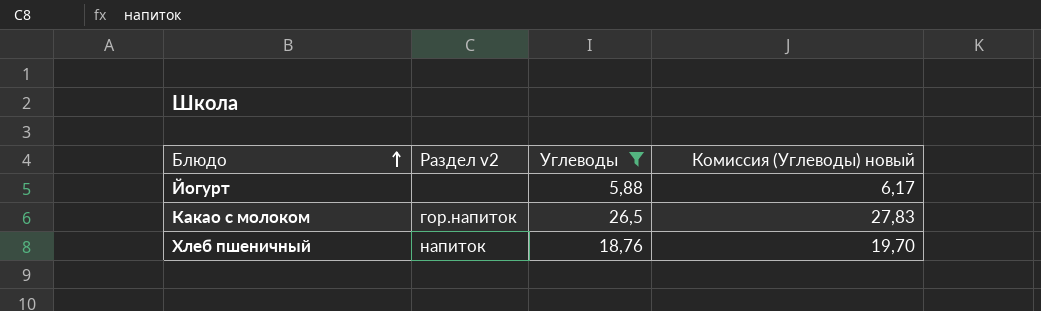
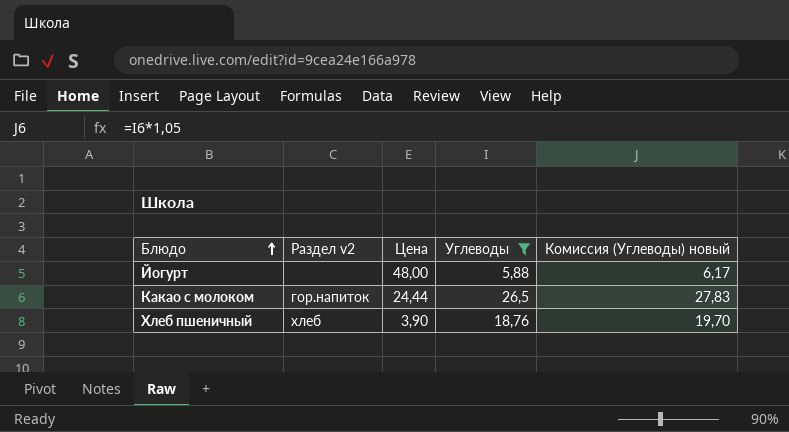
column Цена | position: none -> 3
Хлеб пшеничный | Раздел v2: напиток -> хлеб

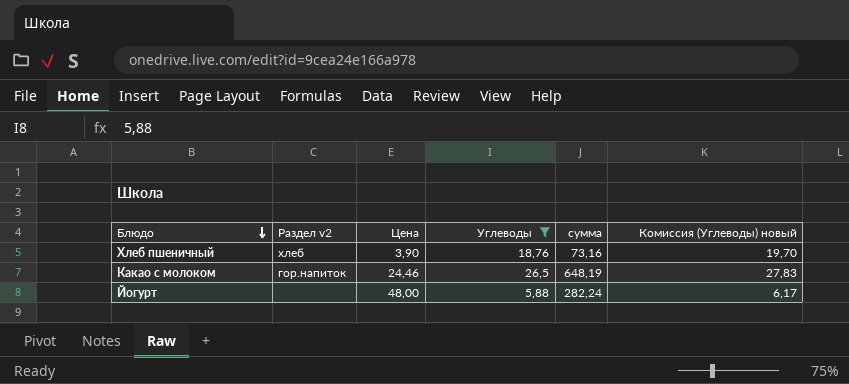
row order: Блюдо ascending -> Блюдо descending
column сумма | formula: none -> [Цена] * [Углеводы]
Какао с молоком | Цена: 24,44 -> 24,46

